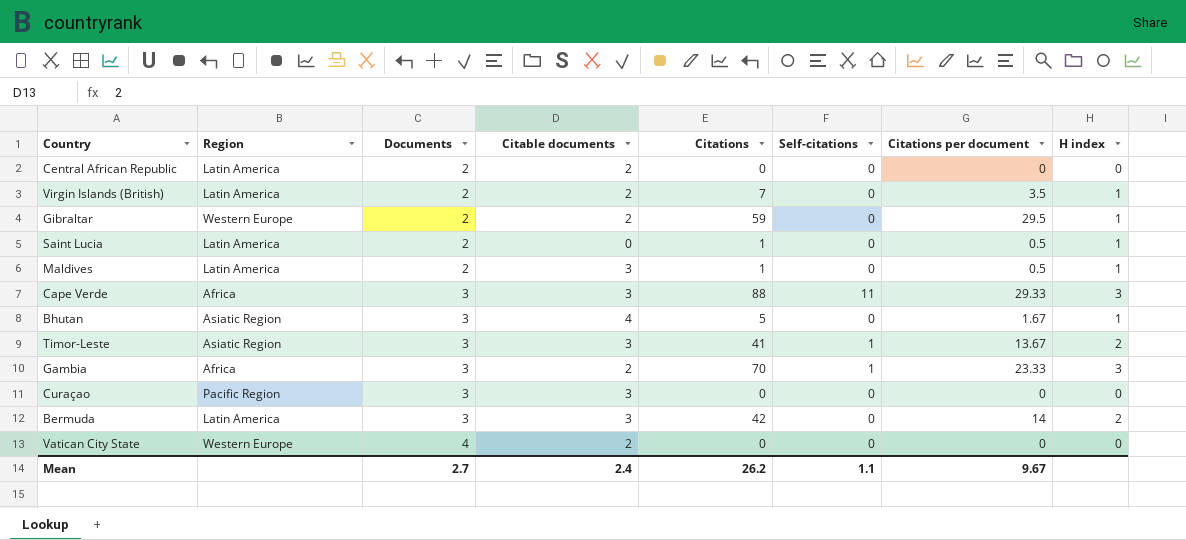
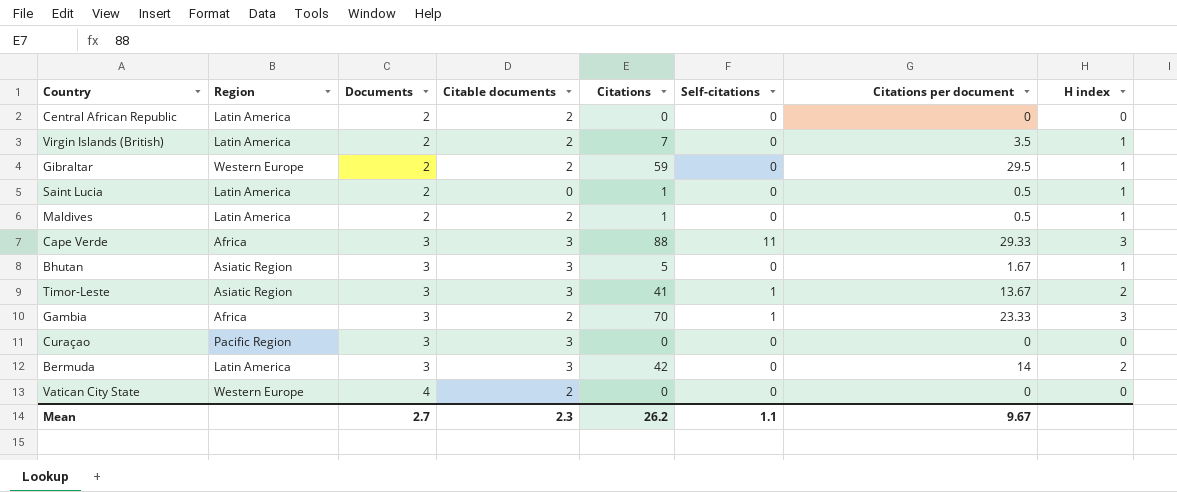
Maldives | Citable documents: 3 -> 2
Bhutan | Citable documents: 4 -> 3
Mean | Citable documents: 2.4 -> 2.3

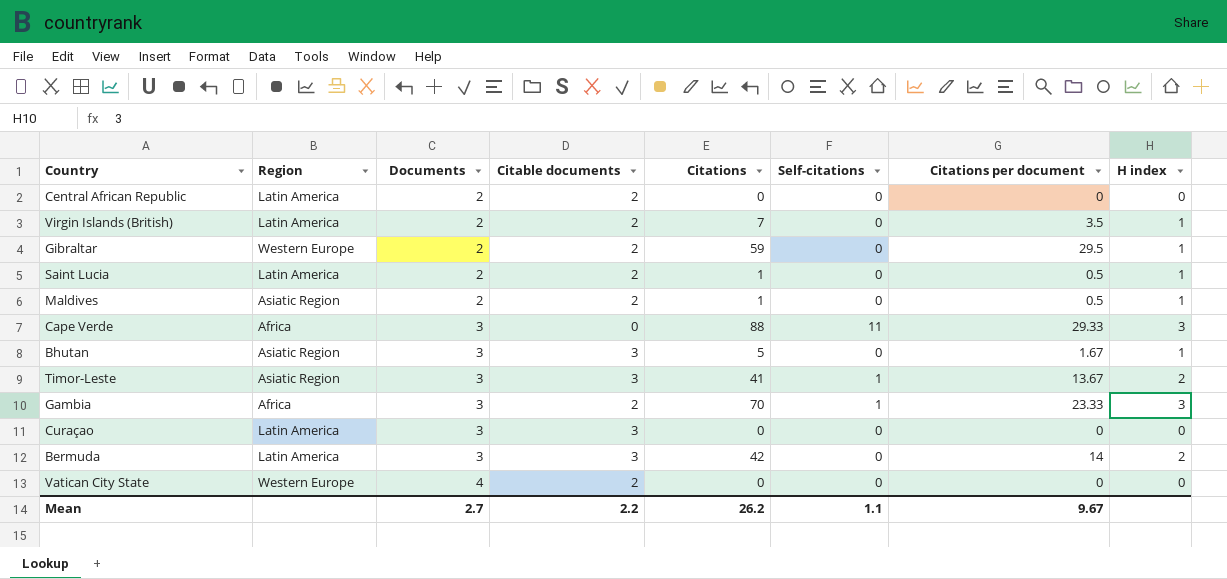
Saint Lucia | Citable documents: 0 -> 2
Maldives | Region: Latin America -> Asiatic Region
Cape Verde | Citable documents: 3 -> 0
Curaçao | Region: Pacific Region -> Latin America
Mean | Citable documents: 2.3 -> 2.2

